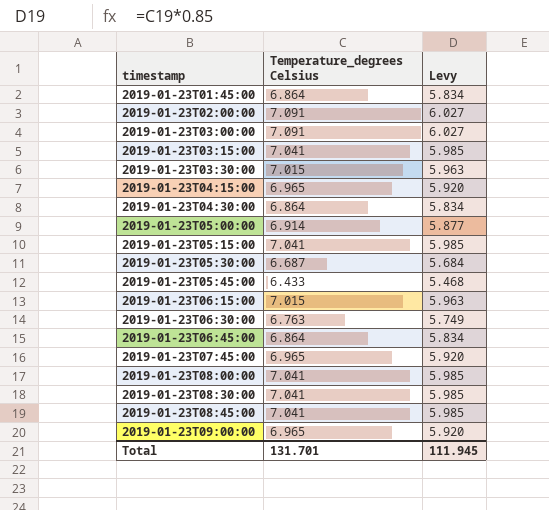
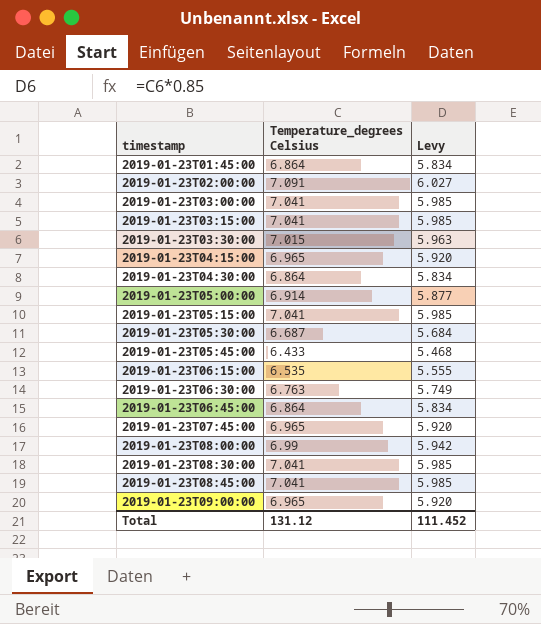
2019-01-23T03:00:00 | Temperature_degrees Celsius: 7.091 -> 7.041
2019-01-23T03:00:00 | Levy: 6.027 -> 5.985
2019-01-23T06:15:00 | Temperature_degrees Celsius: 7.015 -> 6.535
2019-01-23T06:15:00 | Levy: 5.963 -> 5.555
2019-01-23T08:00:00 | Temperature_degrees Celsius: 7.041 -> 6.99
2019-01-23T08:00:00 | Levy: 5.985 -> 5.942
Total | Temperature_degrees Celsius: 131.701 -> 131.12
Total | Levy: 111.945 -> 111.452

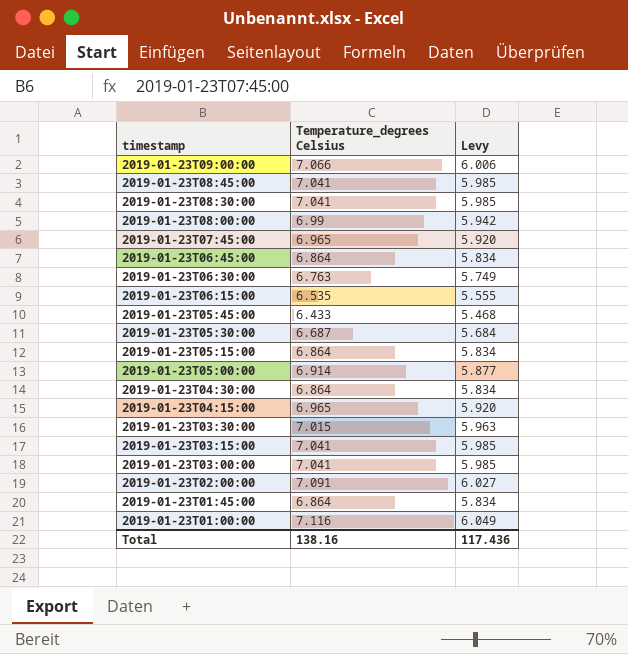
row order: timestamp ascending -> timestamp descending
2019-01-23T09:00:00 | Temperature_degrees Celsius: 6.965 -> 7.066
2019-01-23T09:00:00 | Levy: 5.920 -> 6.006
2019-01-23T05:15:00 | Temperature_degrees Celsius: 7.041 -> 6.864
2019-01-23T05:15:00 | Levy: 5.985 -> 5.834
row 2019-01-23T01:00:00: none -> 7.116 | 6.049
Total | Temperature_degrees Celsius: 131.12 -> 138.16
Total | Levy: 111.452 -> 117.436

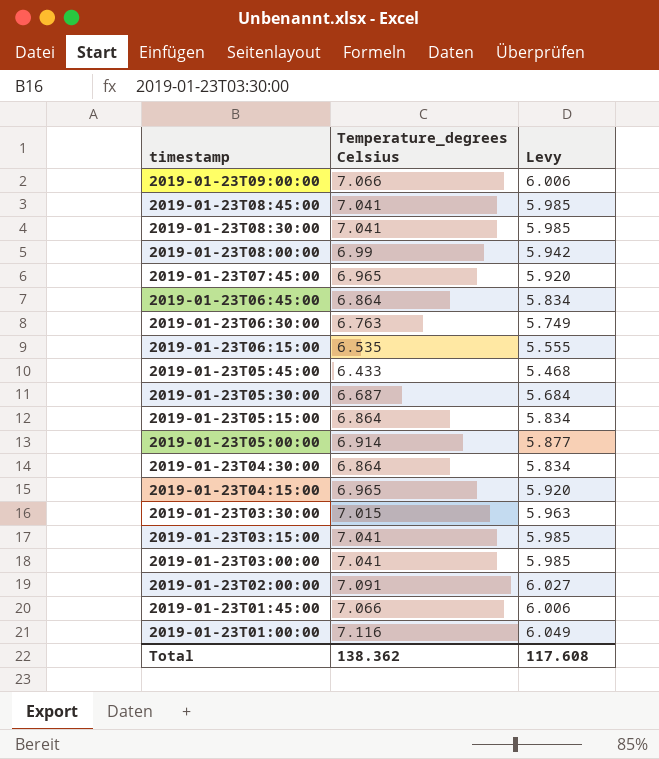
2019-01-23T01:45:00 | Temperature_degrees Celsius: 6.864 -> 7.066
2019-01-23T01:45:00 | Levy: 5.834 -> 6.006
Total | Temperature_degrees Celsius: 138.16 -> 138.362
Total | Levy: 117.436 -> 117.608

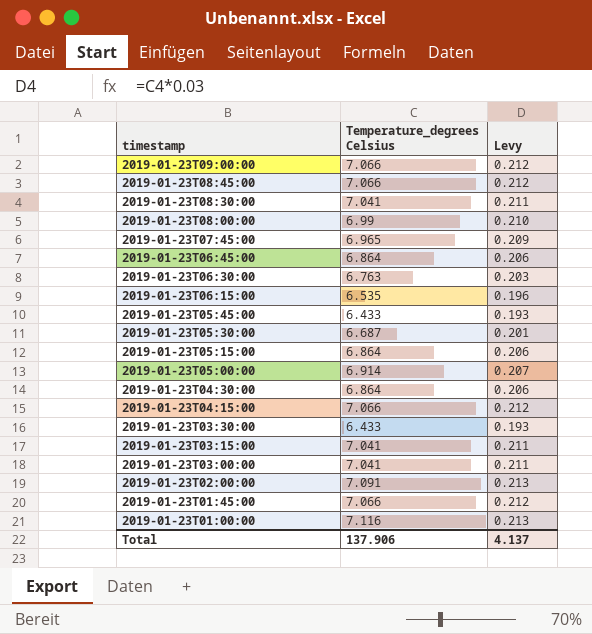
column Levy | formula: [Temperature_degrees Celsius] * 0.85 -> [Temperature_degrees Celsius] * 0.03
2019-01-23T08:45:00 | Temperature_degrees Celsius: 7.041 -> 7.066
2019-01-23T04:15:00 | Temperature_degrees Celsius: 6.965 -> 7.066
2019-01-23T03:30:00 | Temperature_degrees Celsius: 7.015 -> 6.433
Total | Temperature_degrees Celsius: 138.362 -> 137.906
Total | Levy: 117.608 -> 4.137

